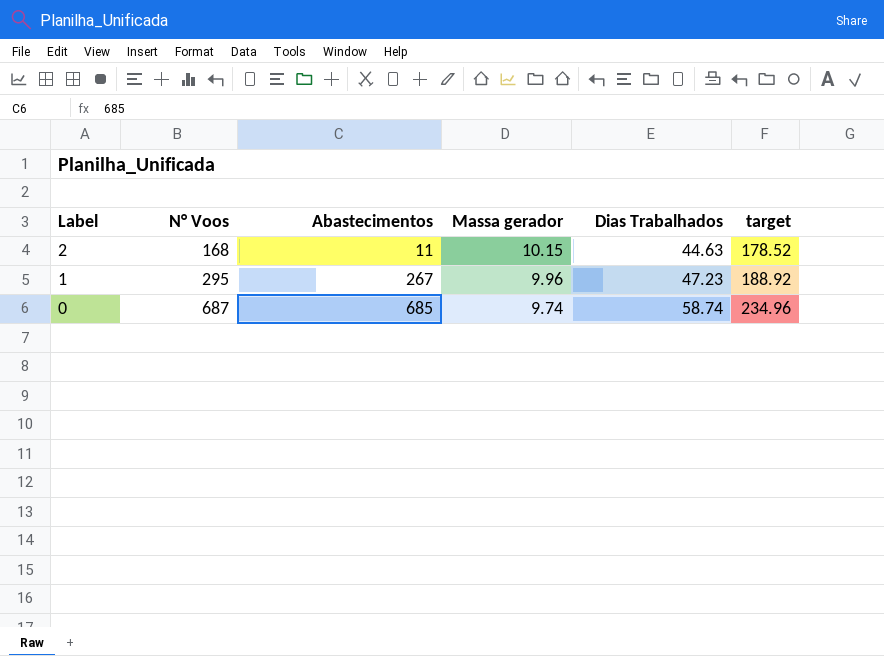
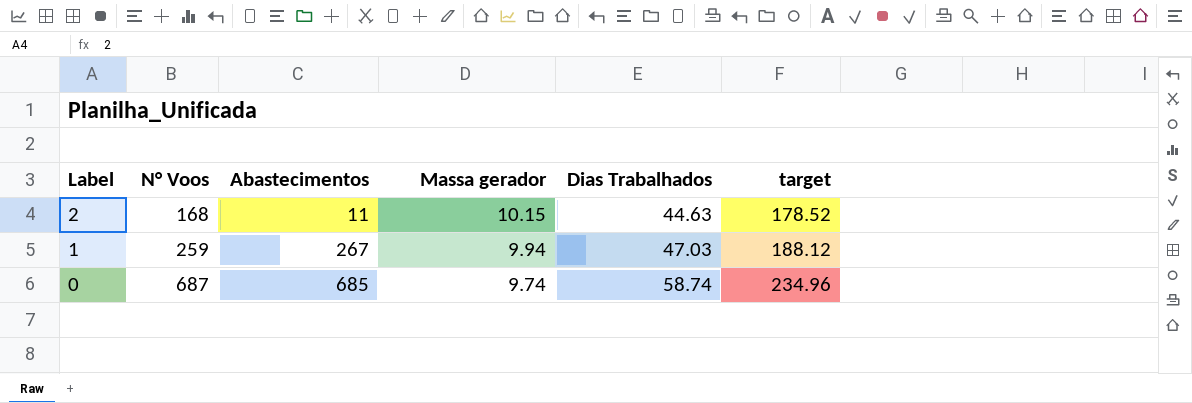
1 | N° Voos: 295 -> 259
1 | Massa gerador: 9.96 -> 9.94
1 | Dias Trabalhados: 47.23 -> 47.03
1 | target: 188.92 -> 188.12

